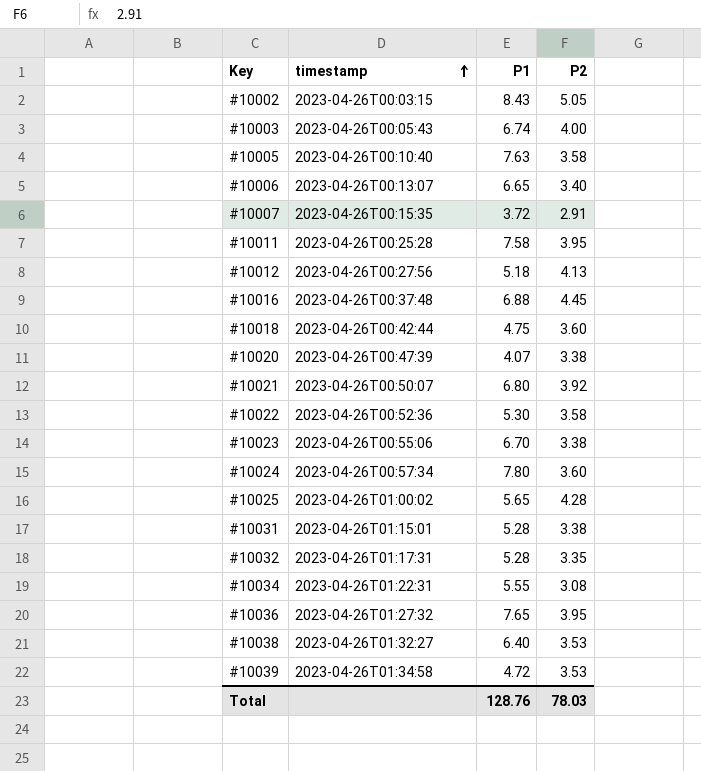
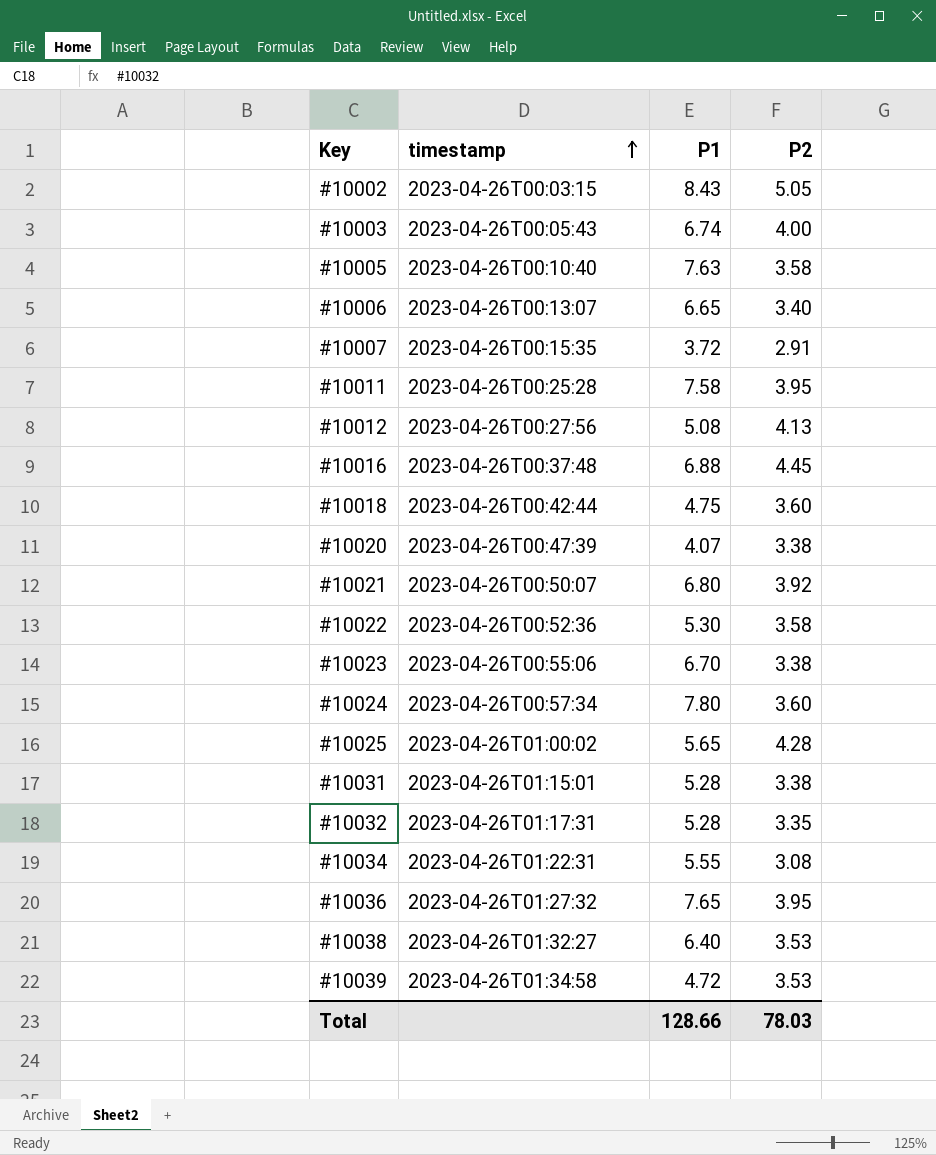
#10012 | P1: 5.18 -> 5.08
Total | P1: 128.76 -> 128.66

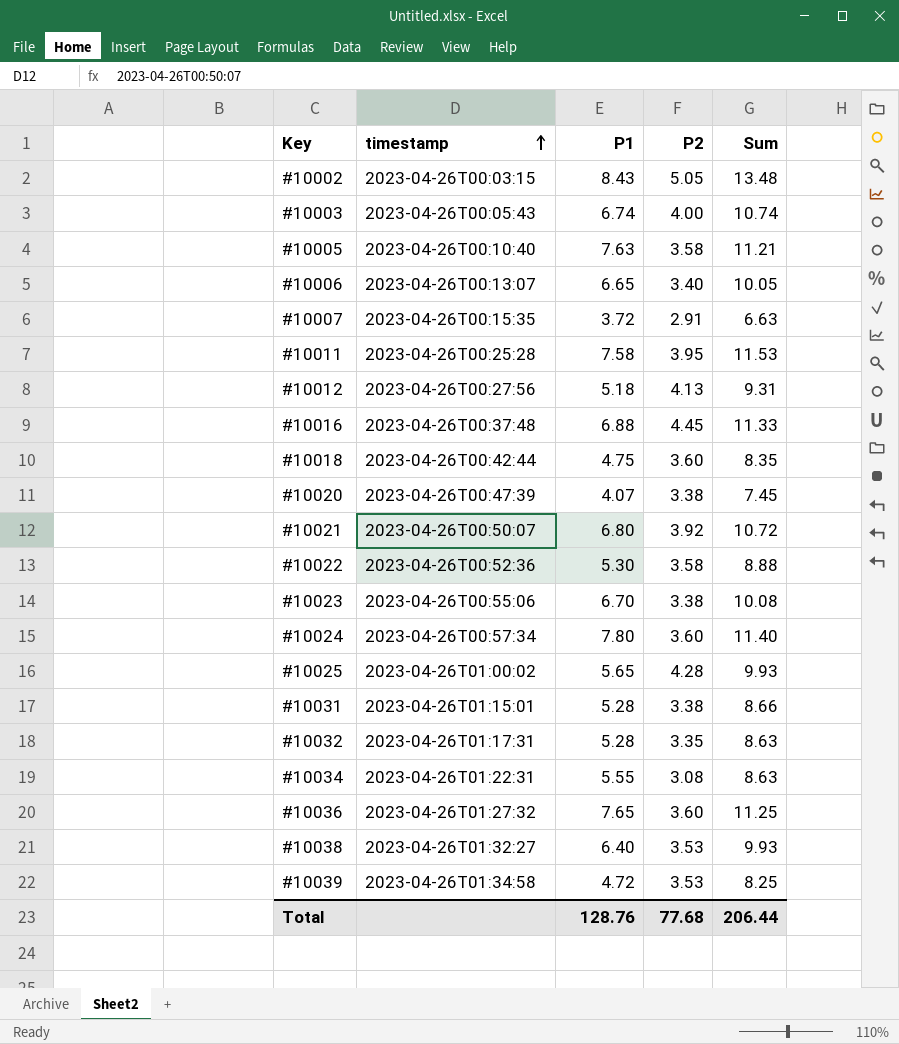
column Sum | formula: none -> [P1] + [P2]
#10012 | P1: 5.08 -> 5.18
#10036 | P2: 3.95 -> 3.60
Total | P1: 128.66 -> 128.76
Total | P2: 78.03 -> 77.68

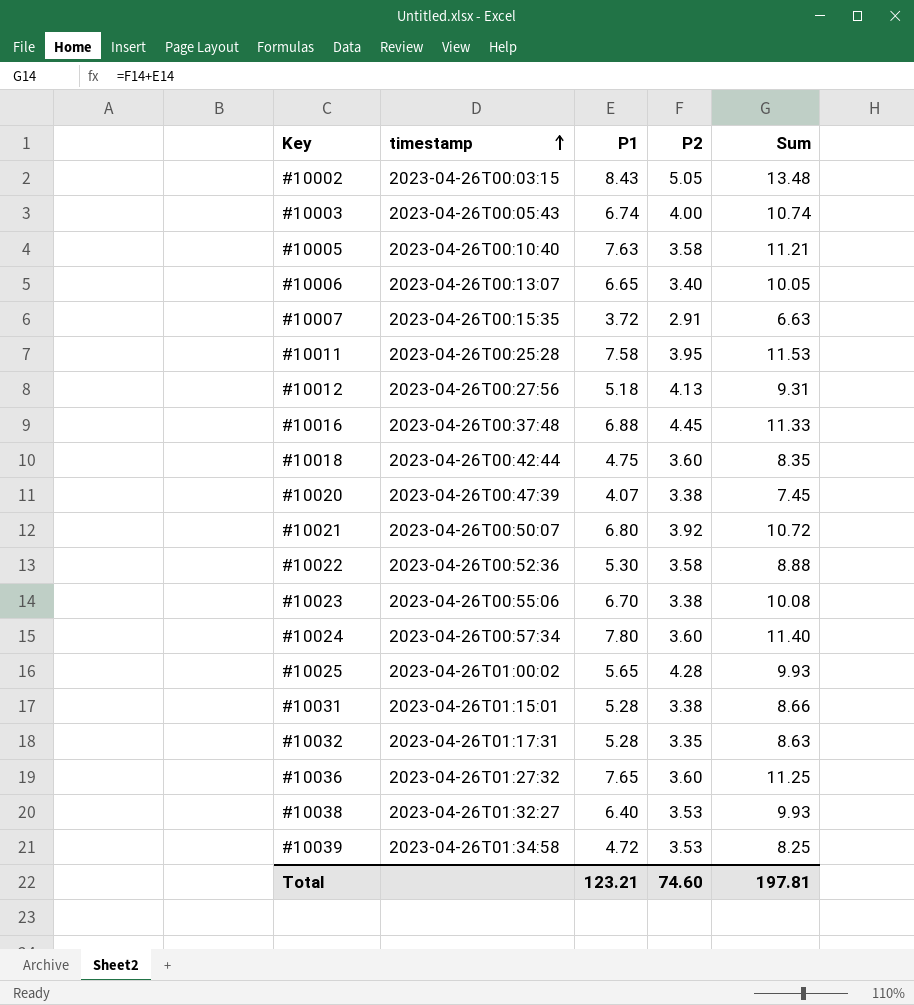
row #10034: 2023-04-26T01:22:31 | 5.55 | 3.08 | 8.63 -> none
Total | P1: 128.76 -> 123.21
Total | P2: 77.68 -> 74.60
Total | Sum: 206.44 -> 197.81

